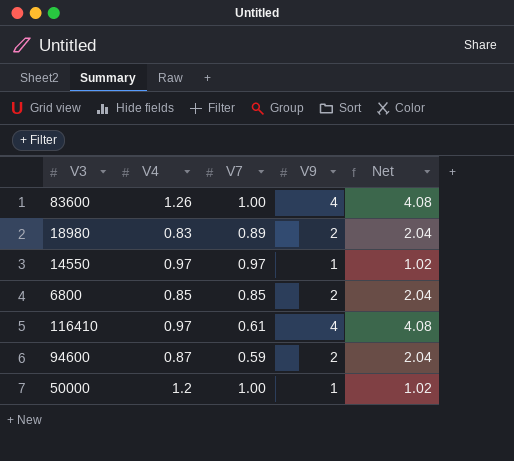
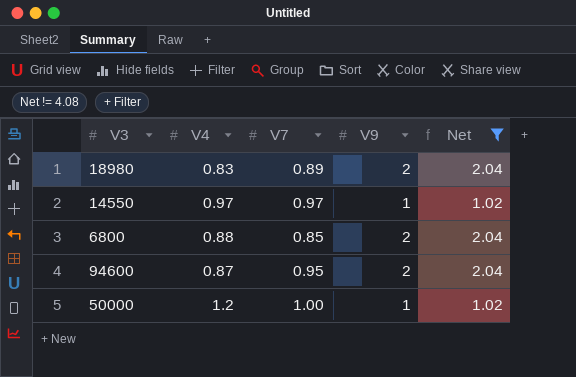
filter: none -> Net != 4.08
6800 | V4: 0.85 -> 0.88
94600 | V7: 0.59 -> 0.95

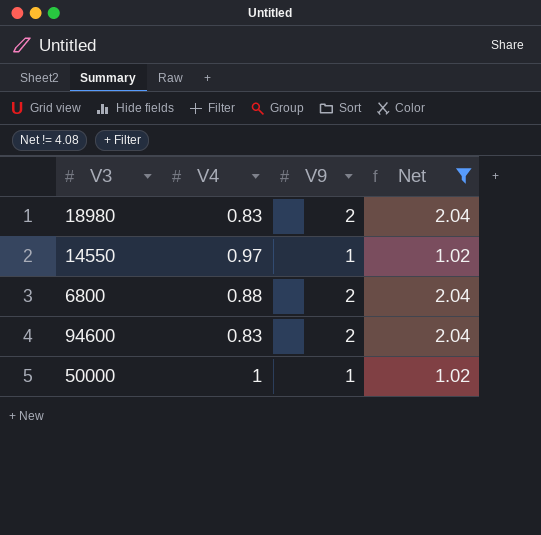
column V7 | position: 3 -> none
94600 | V4: 0.87 -> 0.83
50000 | V4: 1.2 -> 1

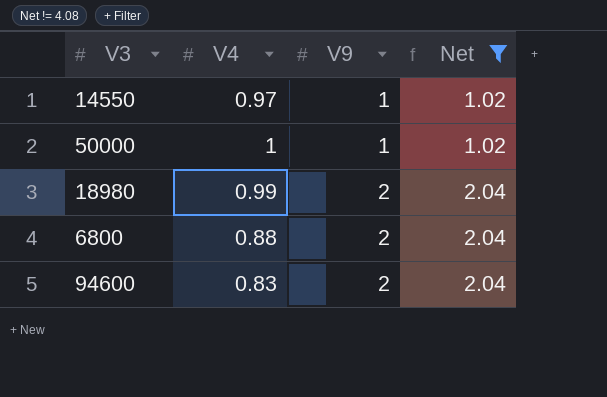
row order: none -> V9 ascending
18980 | V4: 0.83 -> 0.99

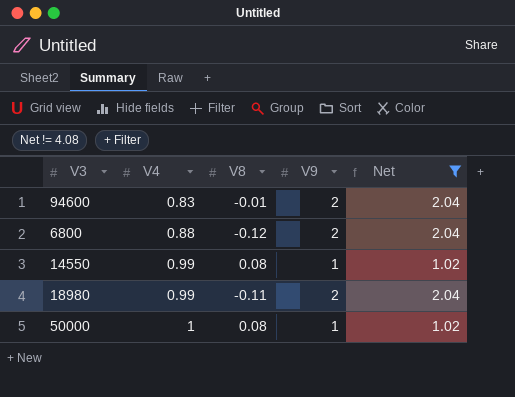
row order: V9 ascending -> V4 ascending
column V8 | position: none -> 3
14550 | V4: 0.97 -> 0.99

